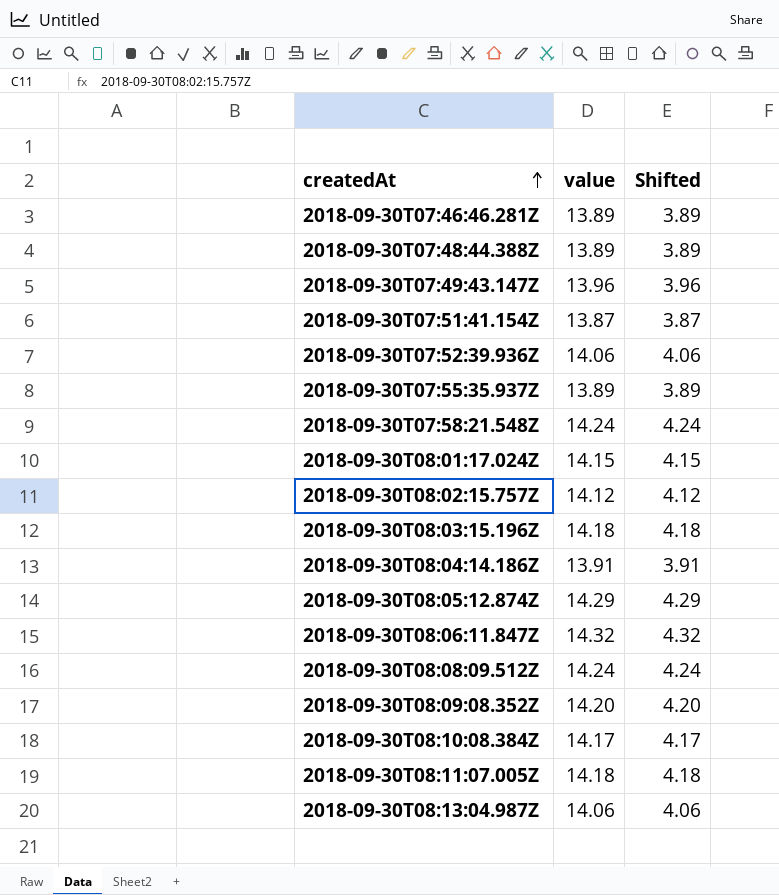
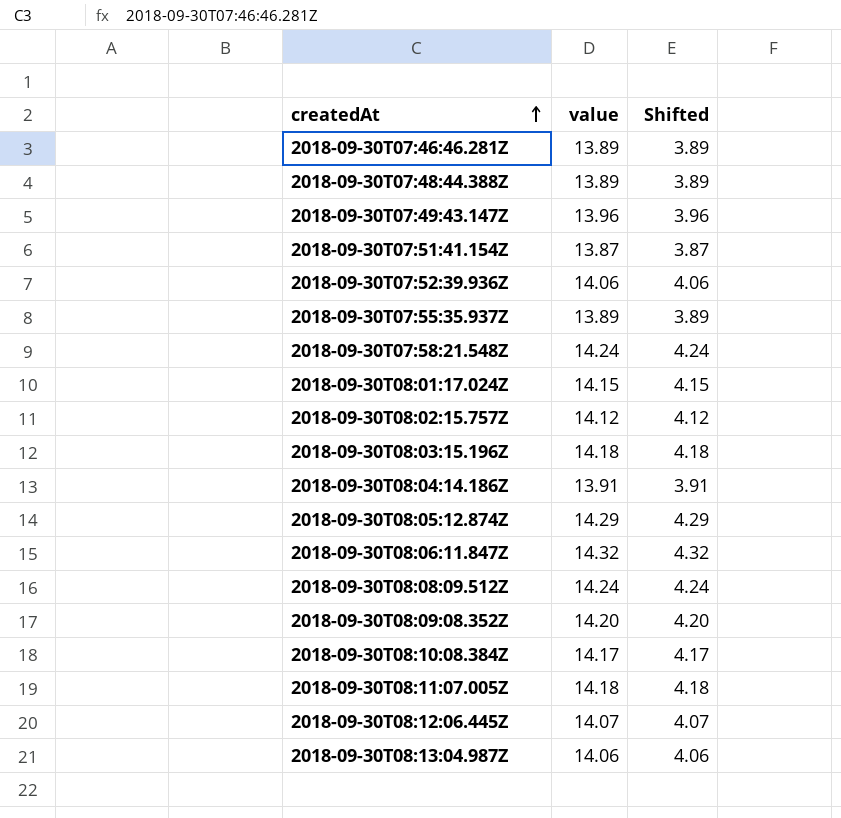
row 2018-09-30T08:12:06.445Z: none -> 14.07 | 4.07

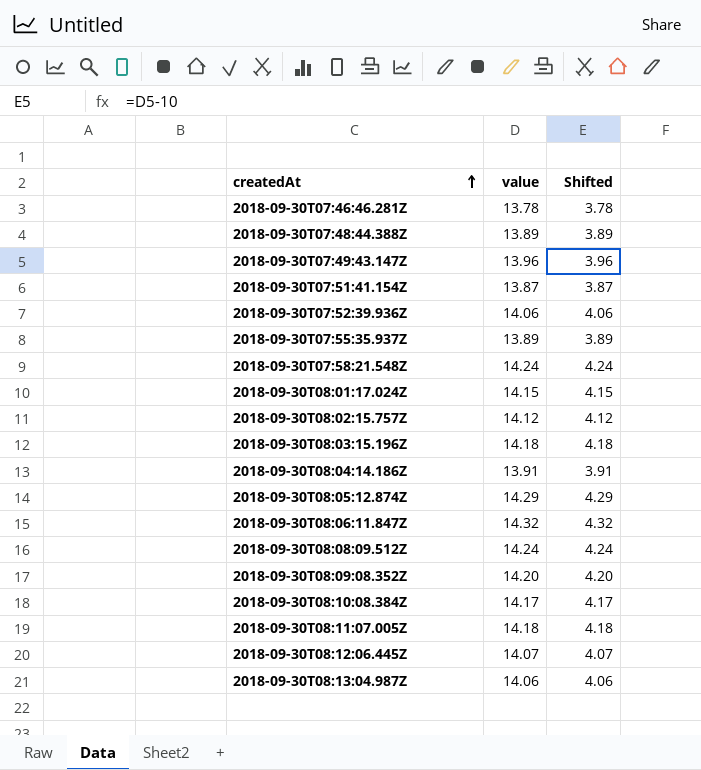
2018-09-30T07:46:46.281Z | value: 13.89 -> 13.78
2018-09-30T07:46:46.281Z | Shifted: 3.89 -> 3.78

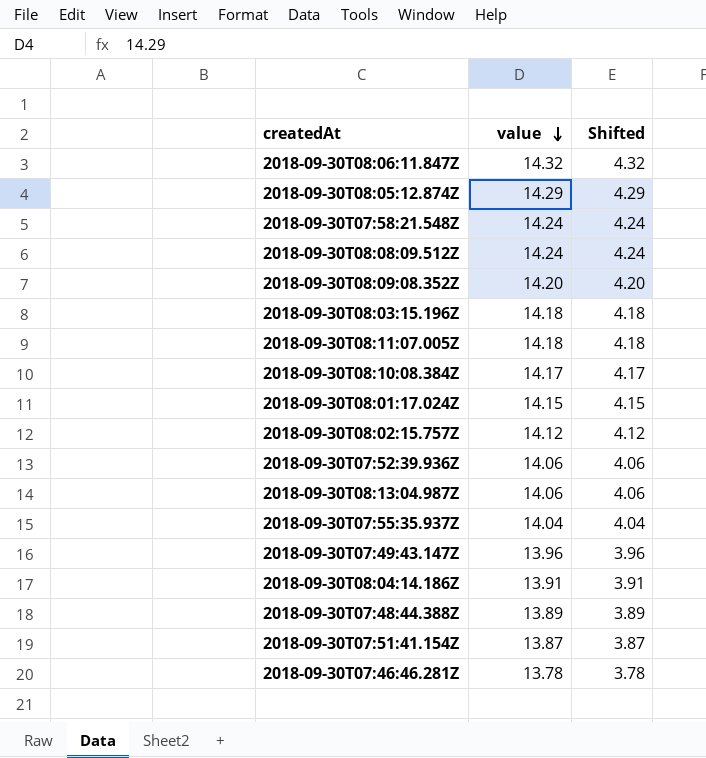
row order: createdAt ascending -> value descending
row 2018-09-30T08:12:06.445Z: 14.07 | 4.07 -> none
2018-09-30T07:55:35.937Z | value: 13.89 -> 14.04
2018-09-30T07:55:35.937Z | Shifted: 3.89 -> 4.04

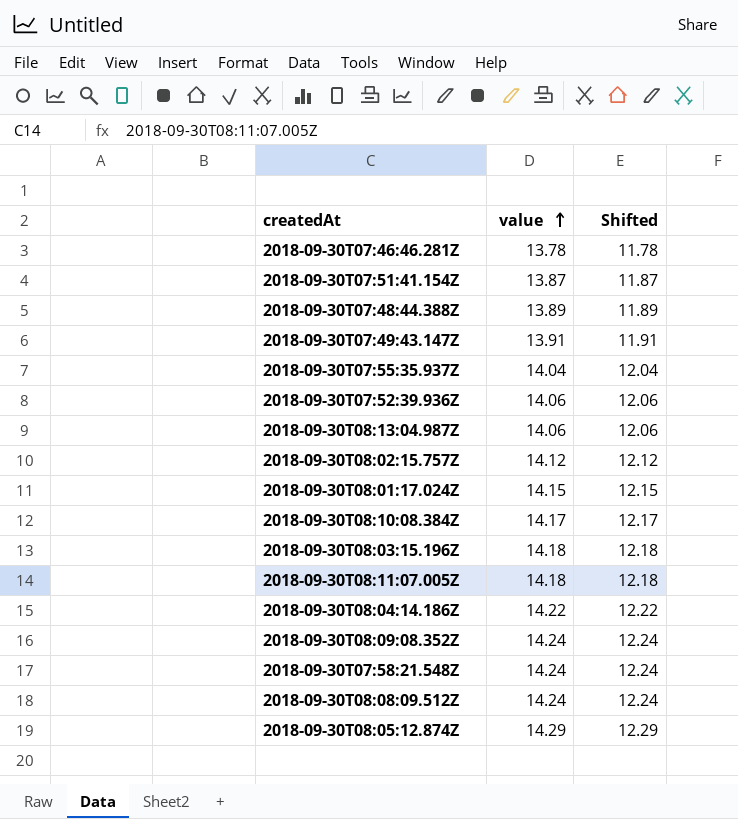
row order: value descending -> value ascending
column Shifted | formula: [value] - 10 -> [value] - 2
row 2018-09-30T08:06:11.847Z: 14.32 | 4.32 -> none
2018-09-30T07:49:43.147Z | value: 13.96 -> 13.91
2018-09-30T08:04:14.186Z | value: 13.91 -> 14.22
2018-09-30T08:09:08.352Z | value: 14.20 -> 14.24

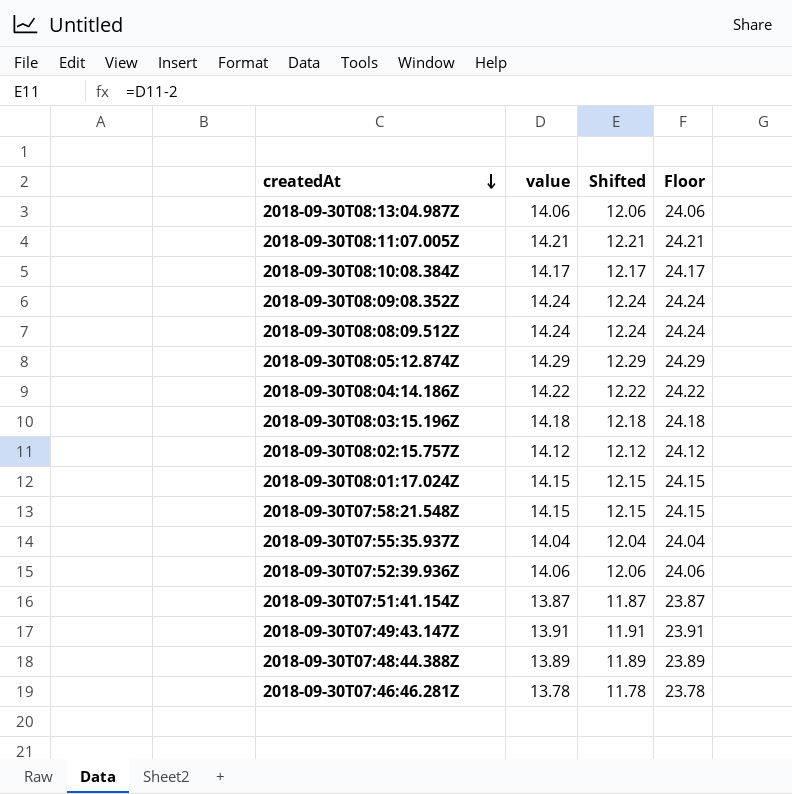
row order: value ascending -> createdAt descending
column Floor | formula: none -> [value] + 10
2018-09-30T08:11:07.005Z | value: 14.18 -> 14.21
2018-09-30T08:11:07.005Z | Shifted: 12.18 -> 12.21
2018-09-30T07:58:21.548Z | value: 14.24 -> 14.15
2018-09-30T07:58:21.548Z | Shifted: 12.24 -> 12.15

